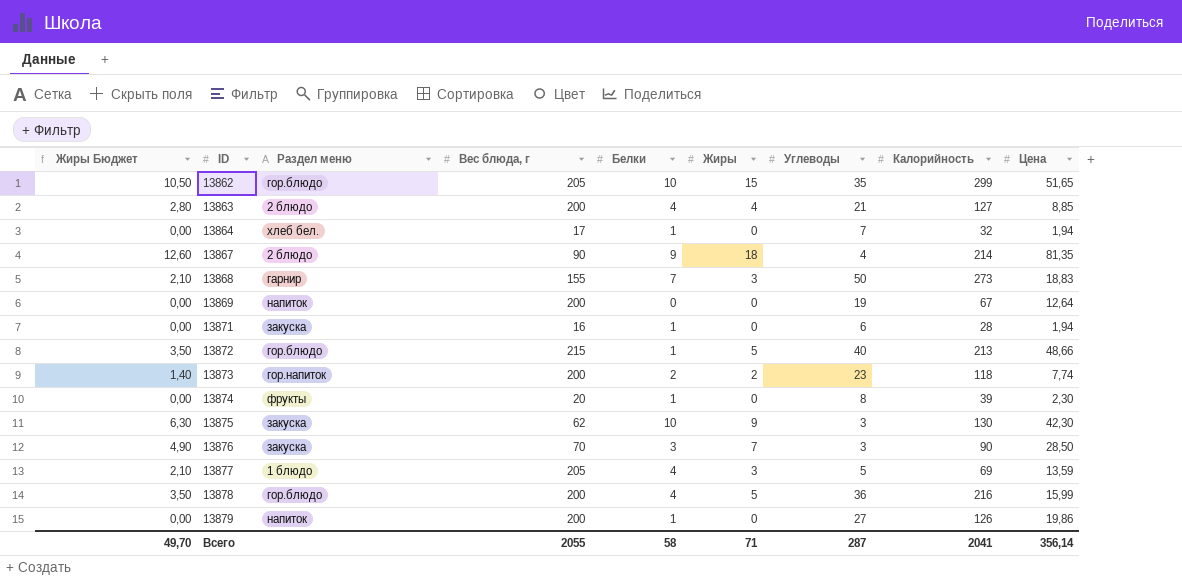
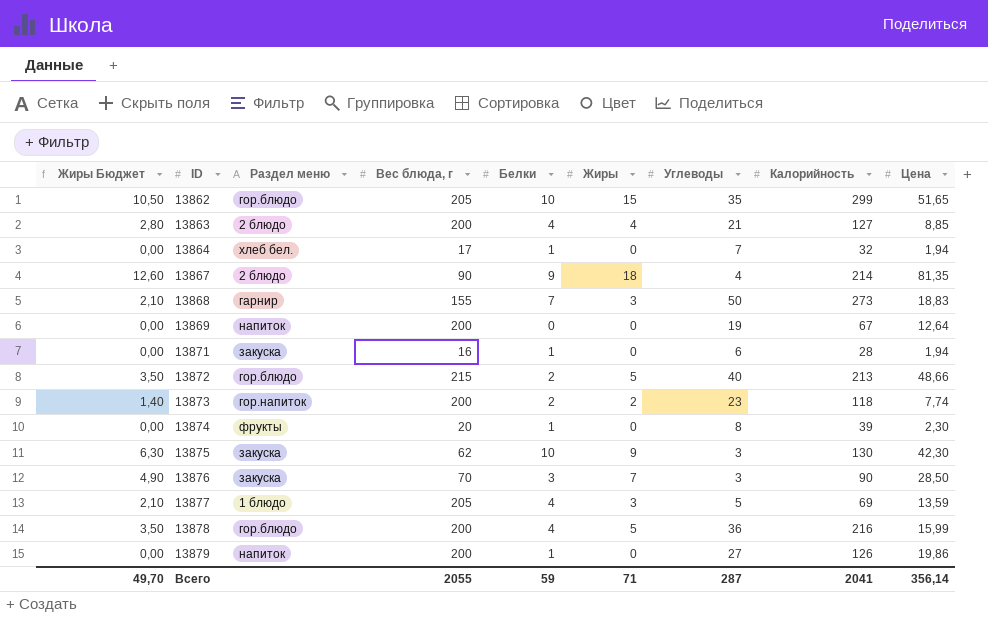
13872 | Белки: 1 -> 2
Всего | Белки: 58 -> 59

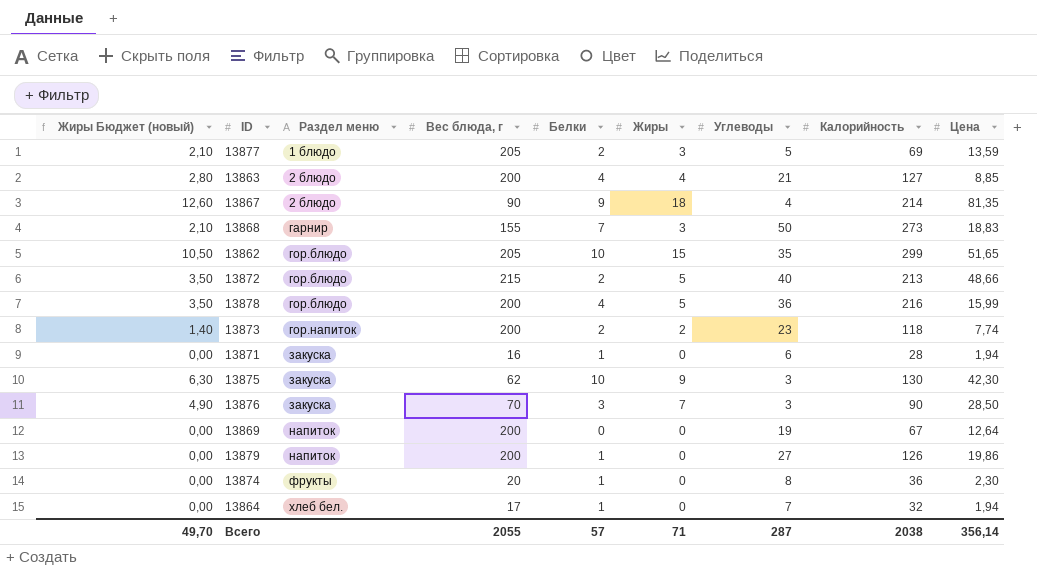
row order: ID ascending -> Раздел меню ascending
column name: Жиры Бюджет -> Жиры Бюджет (новый)
13877 | Белки: 4 -> 2
13874 | Калорийность: 39 -> 36
Всего | Белки: 59 -> 57
Всего | Калорийность: 2041 -> 2038

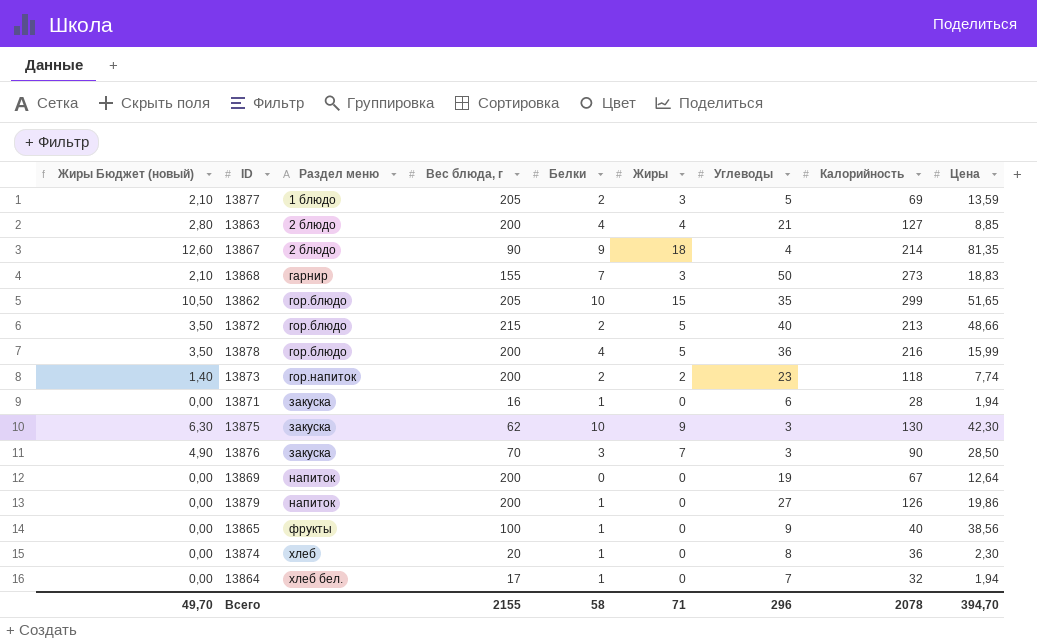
row 13865: none -> 0,00 | фрукты | 100 | 1 | 0 | 9 | 40 | 38,56
13874 | Раздел меню: фрукты -> хлеб
Всего | Вес блюда, г: 2055 -> 2155
Всего | Белки: 57 -> 58
Всего | Углеводы: 287 -> 296
Всего | Калорийность: 2038 -> 2078
Всего | Цена: 356,14 -> 394,70

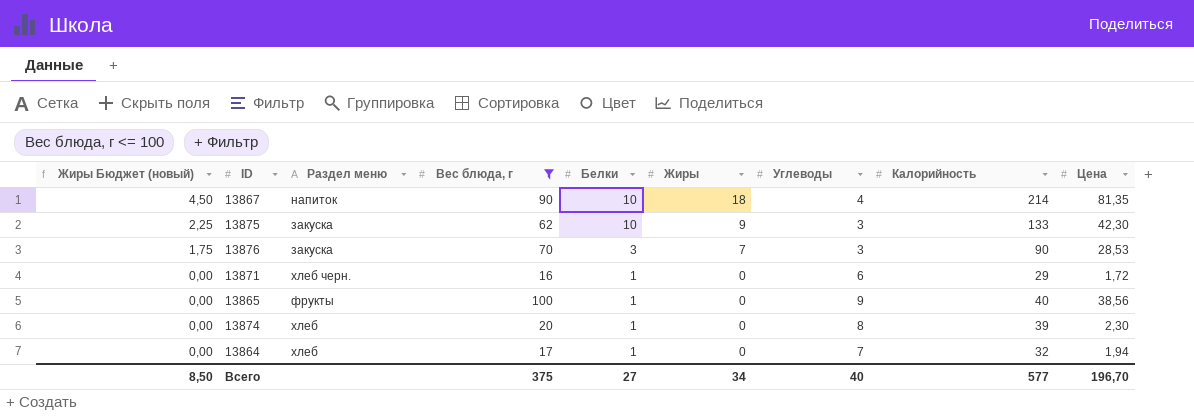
filter: none -> Вес блюда, г <= 100
row order: Раздел меню ascending -> Жиры Бюджет (новый) descending
column Жиры Бюджет (новый) | formula: [Жиры] * 0,7 -> [Жиры] * 0,25
13867 | Раздел меню: 2 блюдо -> напиток
13867 | Белки: 9 -> 10
13875 | Калорийность: 130 -> 133
13876 | Цена: 28,50 -> 28,53
13871 | Раздел меню: закуска -> хлеб черн.
13871 | Калорийность: 28 -> 29
13871 | Цена: 1,94 -> 1,72
13874 | Калорийность: 36 -> 39
13864 | Раздел меню: хлеб бел. -> хлеб
Всего | Жиры Бюджет (новый): 49,70 -> 8,50
Всего | Вес блюда, г: 2155 -> 375
Всего | Белки: 58 -> 27
Всего | Жиры: 71 -> 34
Всего | Углеводы: 296 -> 40
Всего | Калорийность: 2078 -> 577
Всего | Цена: 394,70 -> 196,70

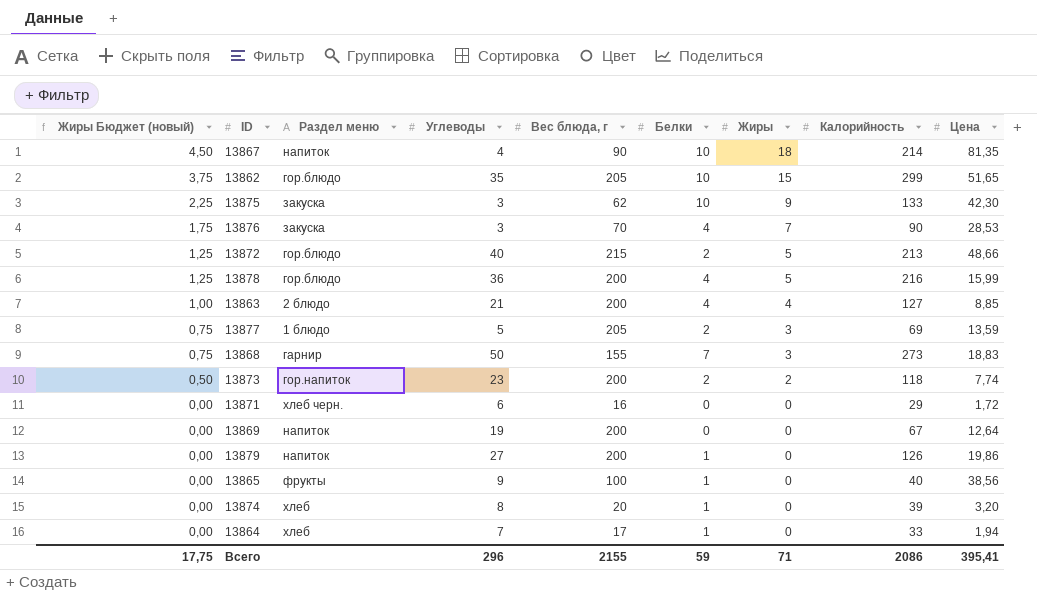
filter: Вес блюда, г <= 100 -> none
column Углеводы | position: 7 -> 4
13876 | Белки: 3 -> 4
13871 | Белки: 1 -> 0
13874 | Цена: 2,30 -> 3,20
13864 | Калорийность: 32 -> 33
Всего | Жиры Бюджет (новый): 8,50 -> 17,75
Всего | Углеводы: 40 -> 296
Всего | Вес блюда, г: 375 -> 2155
Всего | Белки: 27 -> 59
Всего | Жиры: 34 -> 71
Всего | Калорийность: 577 -> 2086
Всего | Цена: 196,70 -> 395,41

